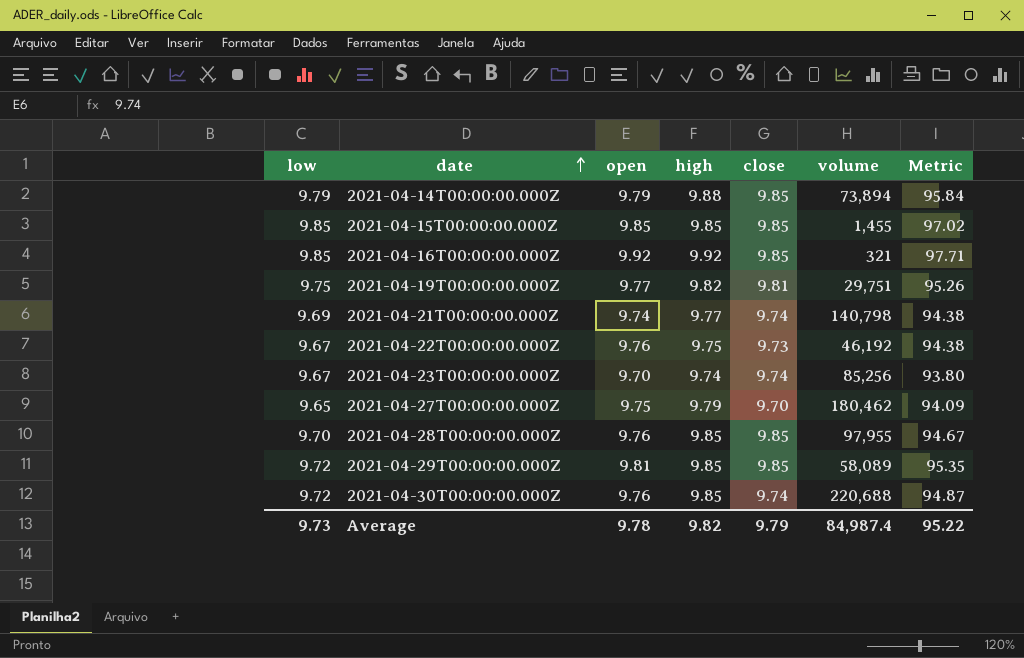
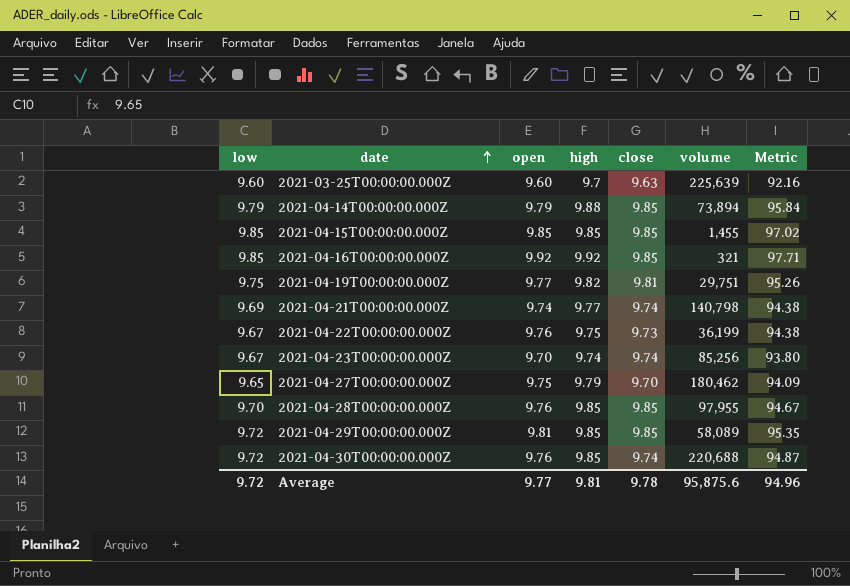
row 2021-03-25T00:00:00.000Z: none -> 9.60 | 9.60 | 9.7 | 9.63 | 225,639 | 92.16
2021-04-22T00:00:00.000Z | volume: 46,192 -> 36,199
Average | low: 9.73 -> 9.72
Average | open: 9.78 -> 9.77
Average | high: 9.82 -> 9.81
Average | close: 9.79 -> 9.78
Average | volume: 84,987.4 -> 95,875.6
Average | Metric: 95.22 -> 94.96

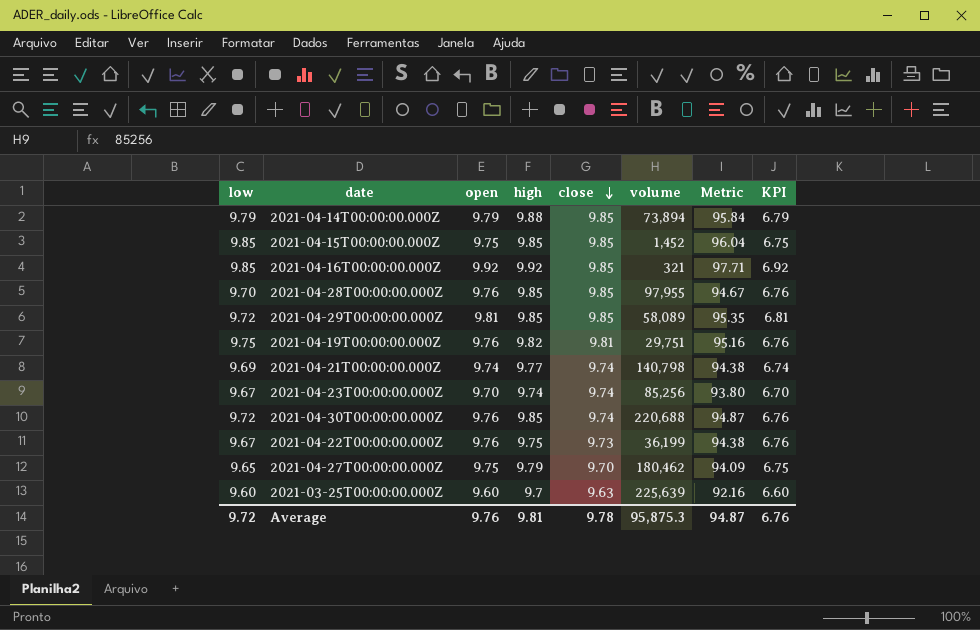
row order: date ascending -> close descending
column KPI | formula: none -> [open] - 3
2021-04-15T00:00:00.000Z | open: 9.85 -> 9.75
2021-04-15T00:00:00.000Z | volume: 1,455 -> 1,452
2021-04-15T00:00:00.000Z | Metric: 97.02 -> 96.04
2021-04-19T00:00:00.000Z | open: 9.77 -> 9.76
2021-04-19T00:00:00.000Z | Metric: 95.26 -> 95.16
Average | open: 9.77 -> 9.76
Average | volume: 95,875.6 -> 95,875.3
Average | Metric: 94.96 -> 94.87

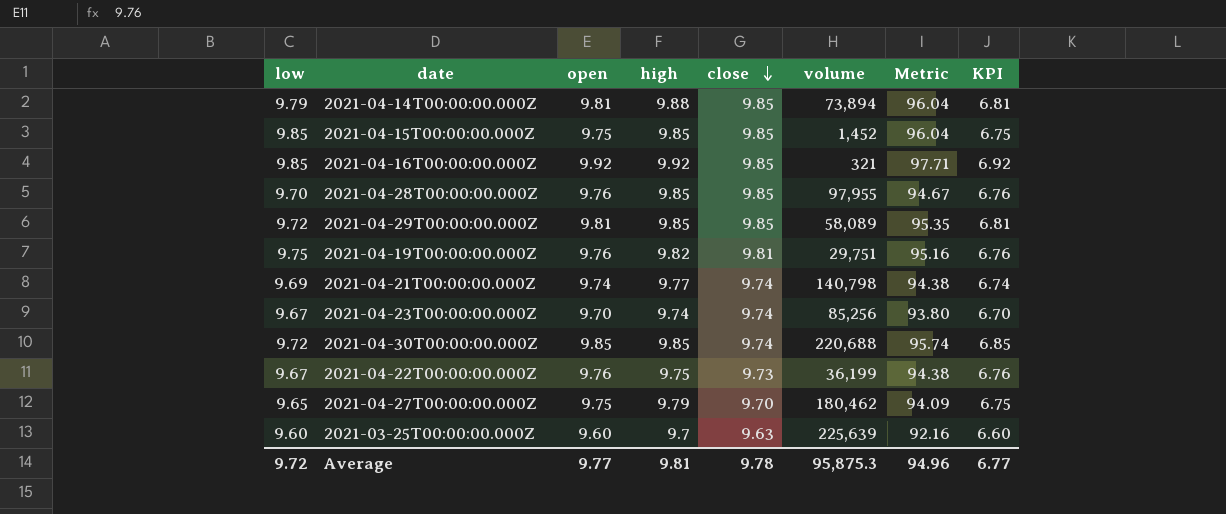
2021-04-14T00:00:00.000Z | open: 9.79 -> 9.81
2021-04-14T00:00:00.000Z | Metric: 95.84 -> 96.04
2021-04-14T00:00:00.000Z | KPI: 6.79 -> 6.81
2021-04-30T00:00:00.000Z | open: 9.76 -> 9.85
2021-04-30T00:00:00.000Z | Metric: 94.87 -> 95.74
2021-04-30T00:00:00.000Z | KPI: 6.76 -> 6.85
Average | open: 9.76 -> 9.77
Average | Metric: 94.87 -> 94.96
Average | KPI: 6.76 -> 6.77

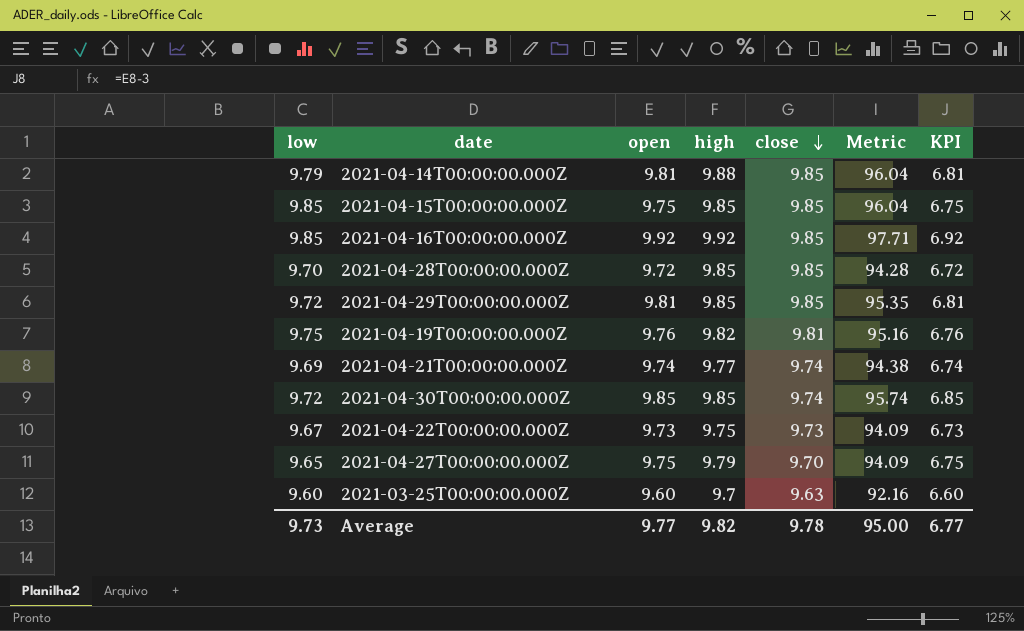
column volume | position: 6 -> none
row 2021-04-23T00:00:00.000Z: 9.67 | 9.70 | 9.74 | 9.74 | 85,256 | 93.80 | 6.70 -> none
2021-04-28T00:00:00.000Z | open: 9.76 -> 9.72
2021-04-28T00:00:00.000Z | Metric: 94.67 -> 94.28
2021-04-28T00:00:00.000Z | KPI: 6.76 -> 6.72
2021-04-22T00:00:00.000Z | open: 9.76 -> 9.73
2021-04-22T00:00:00.000Z | Metric: 94.38 -> 94.09
2021-04-22T00:00:00.000Z | KPI: 6.76 -> 6.73
Average | low: 9.72 -> 9.73
Average | high: 9.81 -> 9.82
Average | Metric: 94.96 -> 95.00

